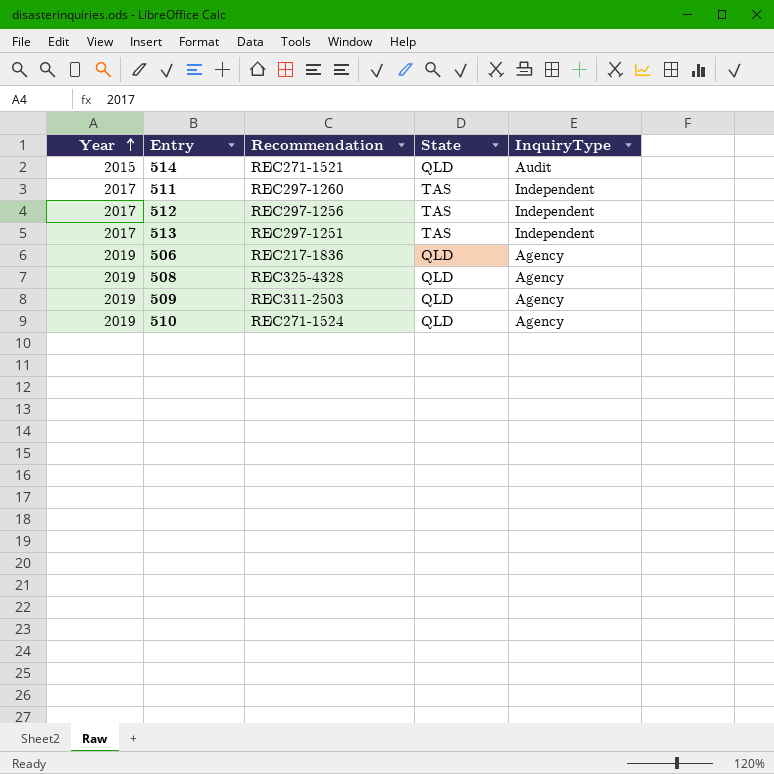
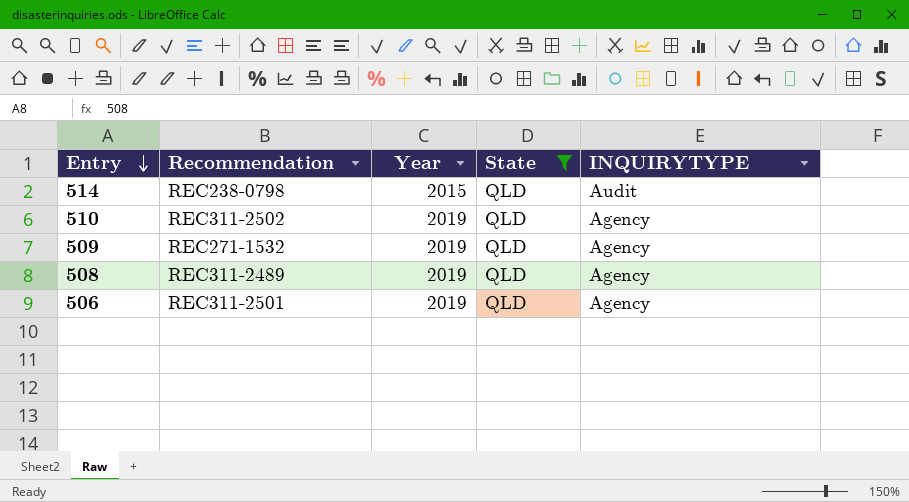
filter: none -> State = QLD
row order: Year ascending -> Entry descending
column Year | position: 1 -> 3
column name: InquiryType -> INQUIRYTYPE
514 | Recommendation: REC271-1521 -> REC238-0798
510 | Recommendation: REC271-1524 -> REC311-2502
509 | Recommendation: REC311-2503 -> REC271-1532
508 | Recommendation: REC325-4328 -> REC311-2489
506 | Recommendation: REC217-1836 -> REC311-2501

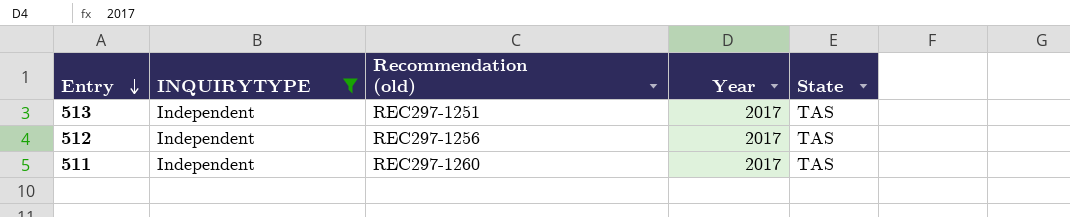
filter: State = QLD -> INQUIRYTYPE = Independent
column INQUIRYTYPE | position: 5 -> 2
column name: Recommendation -> Recommendation (old)

